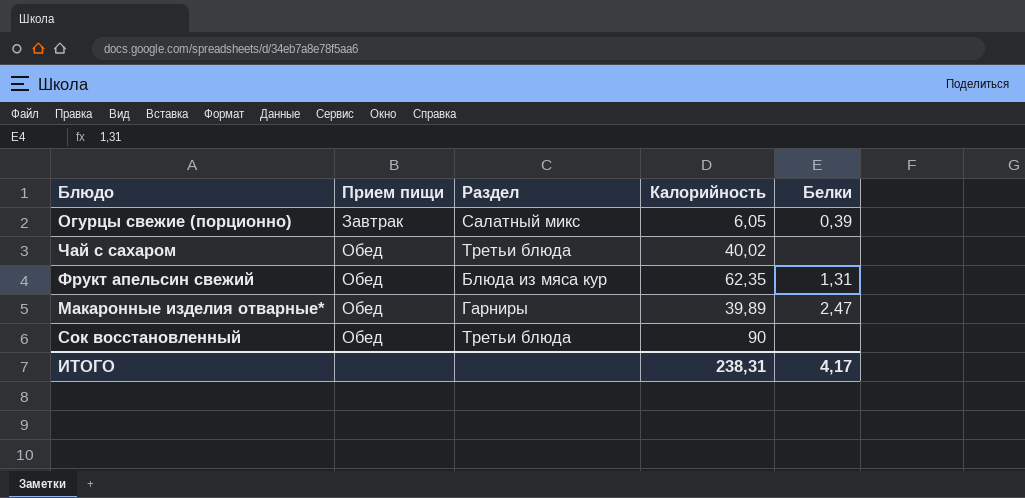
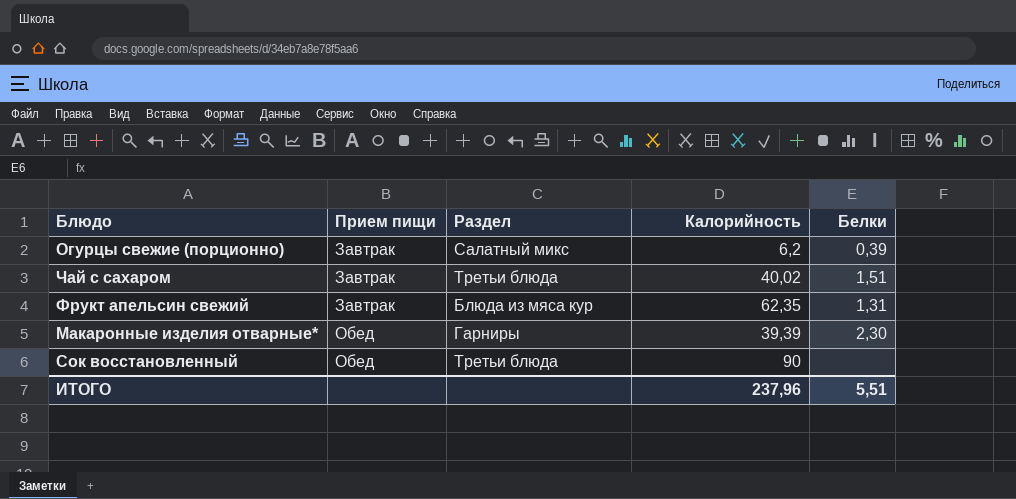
Огурцы свежие (порционно) | Калорийность: 6,05 -> 6,2
Чай с сахаром | Прием пищи: Обед -> Завтрак
Чай с сахаром | Белки: none -> 1,51
Фрукт апельсин свежий | Прием пищи: Обед -> Завтрак
Макаронные изделия отварные* | Калорийность: 39,89 -> 39,39
Макаронные изделия отварные* | Белки: 2,47 -> 2,30
ИТОГО | Калорийность: 238,31 -> 237,96
ИТОГО | Белки: 4,17 -> 5,51

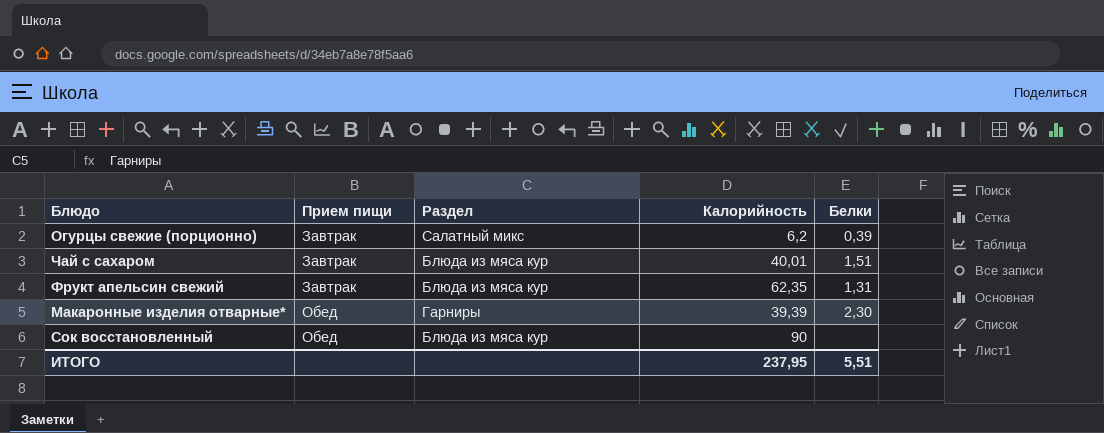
Чай с сахаром | Раздел: Третьи блюда -> Блюда из мяса кур
Чай с сахаром | Калорийность: 40,02 -> 40,01
Сок восстановленный | Раздел: Третьи блюда -> Блюда из мяса кур
ИТОГО | Калорийность: 237,96 -> 237,95

